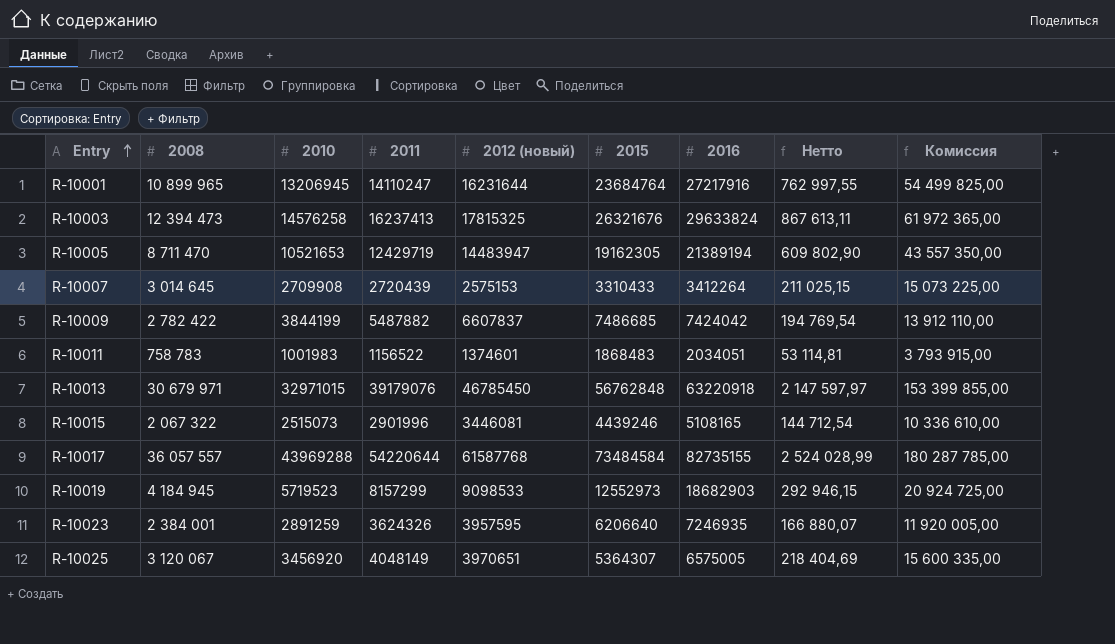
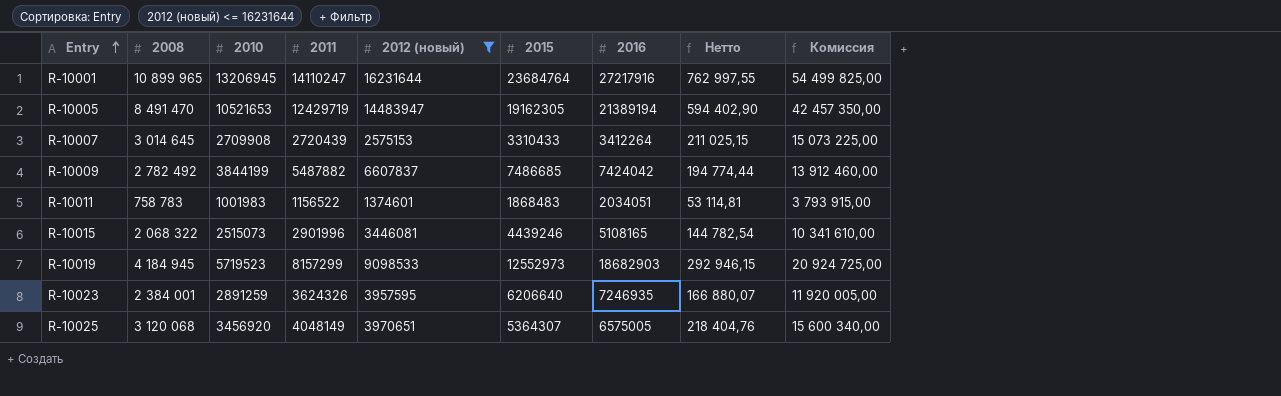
filter: none -> 2012 (новый) <= 16231644
R-10005 | 2008: 8 711 470 -> 8 491 470
R-10005 | Нетто: 609 802,90 -> 594 402,90
R-10005 | Комиссия: 43 557 350,00 -> 42 457 350,00
R-10009 | 2008: 2 782 422 -> 2 782 492
R-10009 | Нетто: 194 769,54 -> 194 774,44
R-10009 | Комиссия: 13 912 110,00 -> 13 912 460,00
R-10015 | 2008: 2 067 322 -> 2 068 322
R-10015 | Нетто: 144 712,54 -> 144 782,54
R-10015 | Комиссия: 10 336 610,00 -> 10 341 610,00
R-10025 | 2008: 3 120 067 -> 3 120 068
R-10025 | Нетто: 218 404,69 -> 218 404,76
R-10025 | Комиссия: 15 600 335,00 -> 15 600 340,00

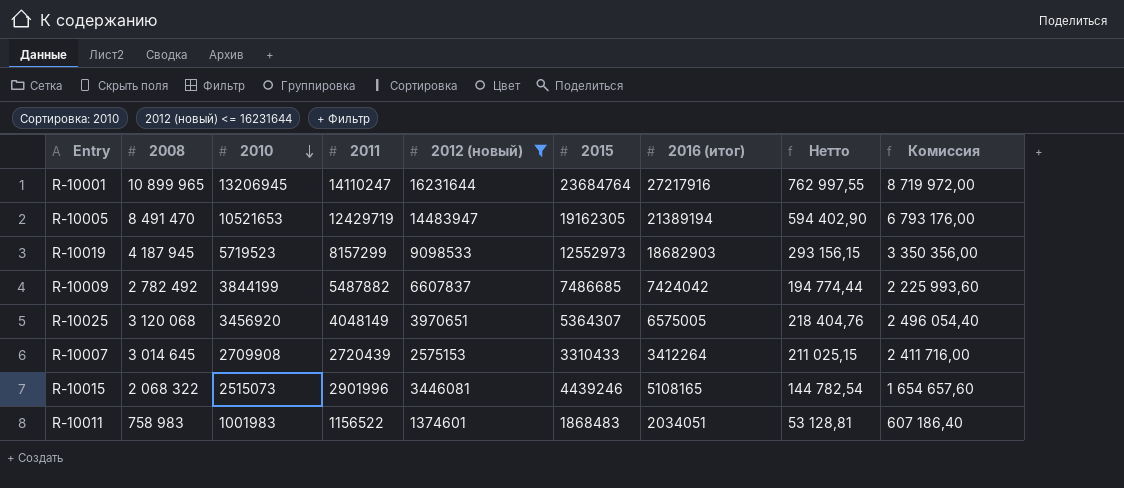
row order: Entry ascending -> 2010 descending
column name: 2016 -> 2016 (итог)
column Комиссия | formula: [2008] * 5 -> [2008] * 0,8
row R-10023: 2 384 001 | 2891259 | 3624326 | 3957595 | 6206640 | 7246935 | 166 880,07 | 11 920 005,00 -> none
R-10019 | 2008: 4 184 945 -> 4 187 945
R-10019 | Нетто: 292 946,15 -> 293 156,15
R-10011 | 2008: 758 783 -> 758 983
R-10011 | Нетто: 53 114,81 -> 53 128,81

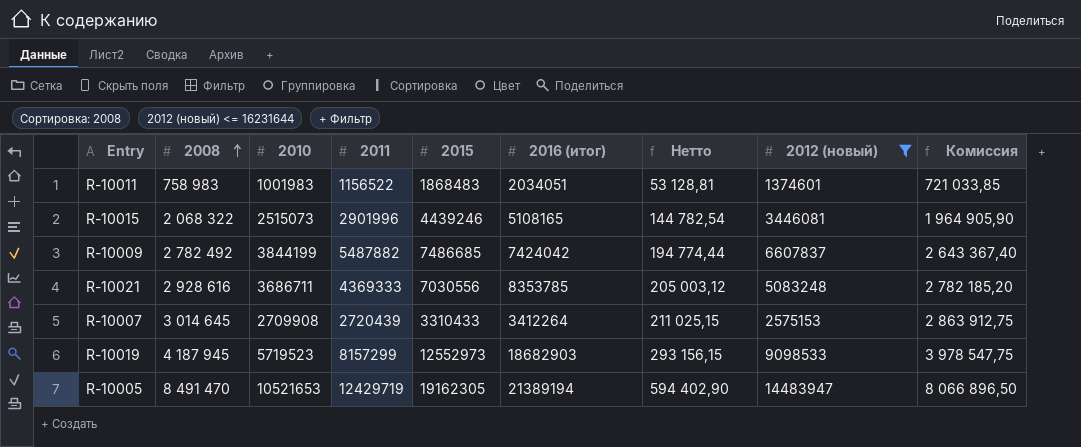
row order: 2010 descending -> 2008 ascending
column 2012 (новый) | position: 5 -> 8
column Комиссия | formula: [2008] * 0,8 -> [2008] * 0,95
row R-10001: 10 899 965 | 13206945 | 14110247 | 16231644 | 23684764 | 27217916 | 762 997,55 | 8 719 972,00 -> none
row R-10025: 3 120 068 | 3456920 | 4048149 | 3970651 | 5364307 | 6575005 | 218 404,76 | 2 496 054,40 -> none
row R-10021: none -> 2 928 616 | 3686711 | 4369333 | 7030556 | 8353785 | 205 003,12 | 5083248 | 2 782 185,20

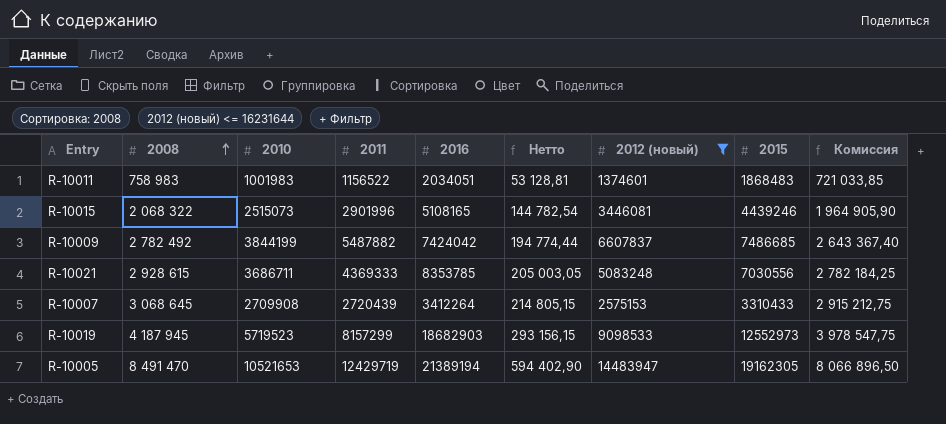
column name: 2016 (итог) -> 2016
column 2015 | position: 5 -> 8
R-10021 | 2008: 2 928 616 -> 2 928 615
R-10021 | Нетто: 205 003,12 -> 205 003,05
R-10021 | Комиссия: 2 782 185,20 -> 2 782 184,25
R-10007 | 2008: 3 014 645 -> 3 068 645
R-10007 | Нетто: 211 025,15 -> 214 805,15
R-10007 | Комиссия: 2 863 912,75 -> 2 915 212,75

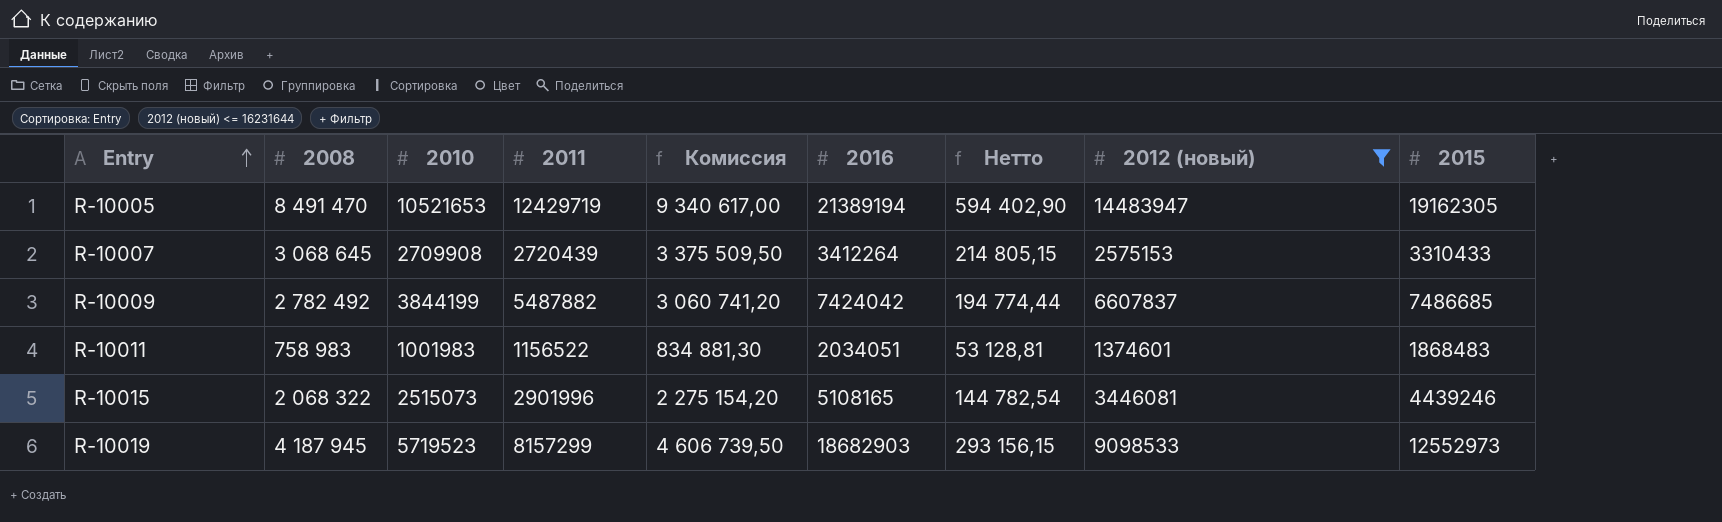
row order: 2008 ascending -> Entry ascending
column Комиссия | formula: [2008] * 0,95 -> [2008] * 1,1
column Комиссия | position: 9 -> 5
row R-10021: 2 928 615 | 3686711 | 4369333 | 8353785 | 205 003,05 | 5083248 | 7030556 | 2 782 184,25 -> none

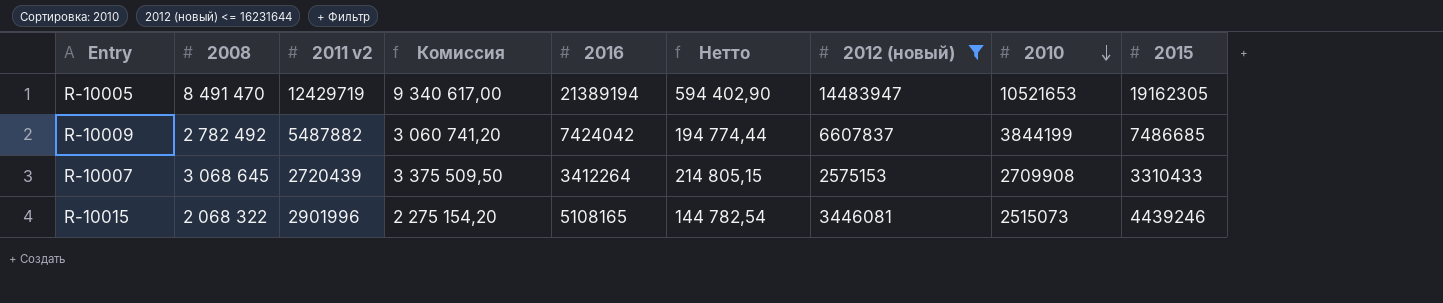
row order: Entry ascending -> 2010 descending
column name: 2011 -> 2011 v2
column 2010 | position: 3 -> 8
row R-10011: 758 983 | 1001983 | 1156522 | 834 881,30 | 2034051 | 53 128,81 | 1374601 | 1868483 -> none
row R-10019: 4 187 945 | 5719523 | 8157299 | 4 606 739,50 | 18682903 | 293 156,15 | 9098533 | 12552973 -> none

